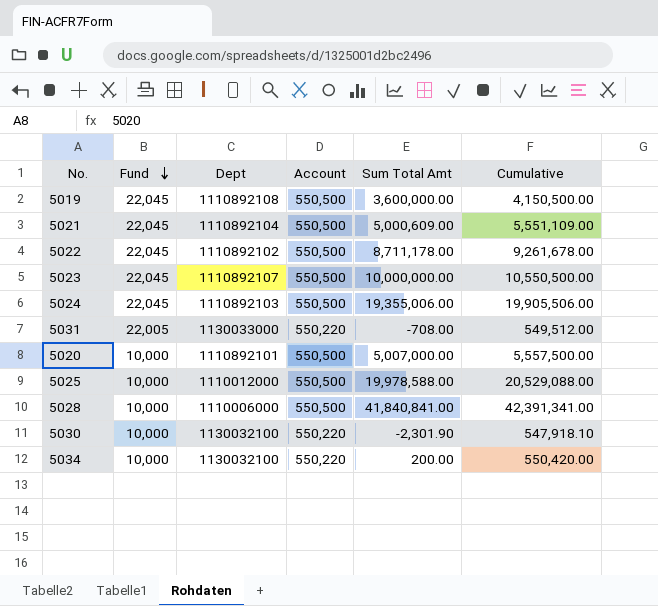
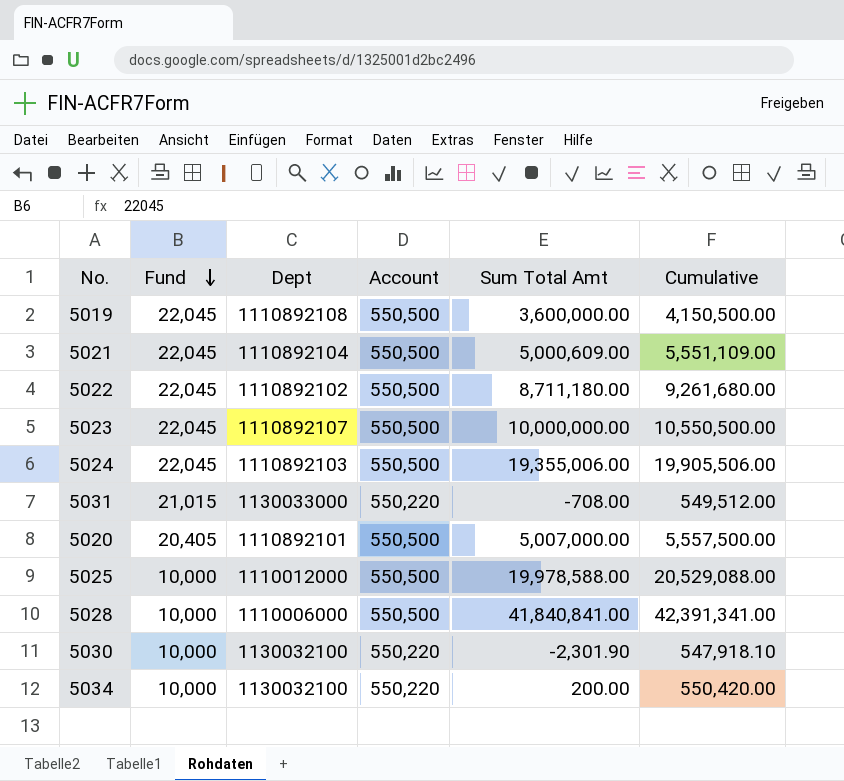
5022 | Sum Total Amt: 8,711,178.00 -> 8,711,180.00
5022 | Cumulative: 9,261,678.00 -> 9,261,680.00
5031 | Fund: 22,005 -> 21,015
5020 | Fund: 10,000 -> 20,405

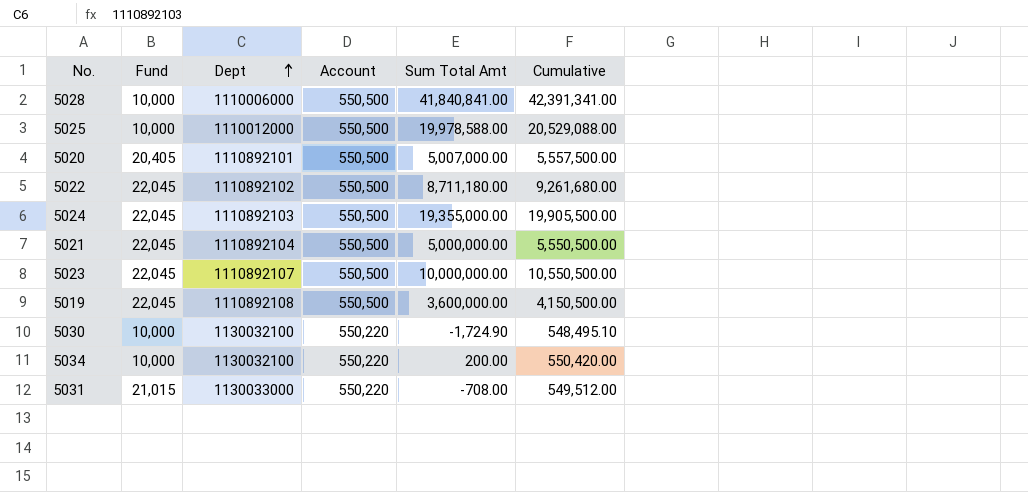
row order: Fund descending -> Dept ascending
5024 | Sum Total Amt: 19,355,006.00 -> 19,355,000.00
5024 | Cumulative: 19,905,506.00 -> 19,905,500.00
5021 | Sum Total Amt: 5,000,609.00 -> 5,000,000.00
5021 | Cumulative: 5,551,109.00 -> 5,550,500.00
5030 | Sum Total Amt: -2,301.90 -> -1,724.90
5030 | Cumulative: 547,918.10 -> 548,495.10

